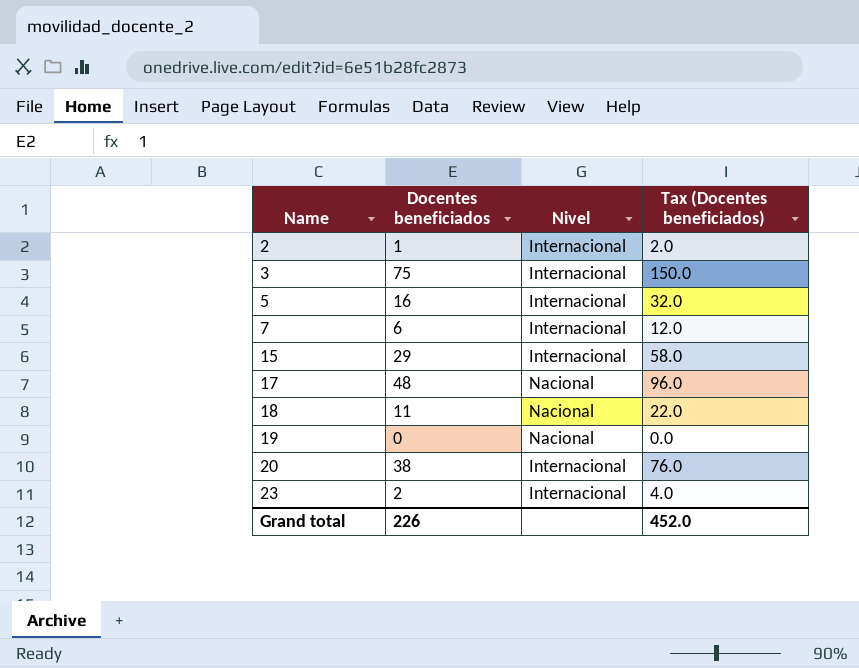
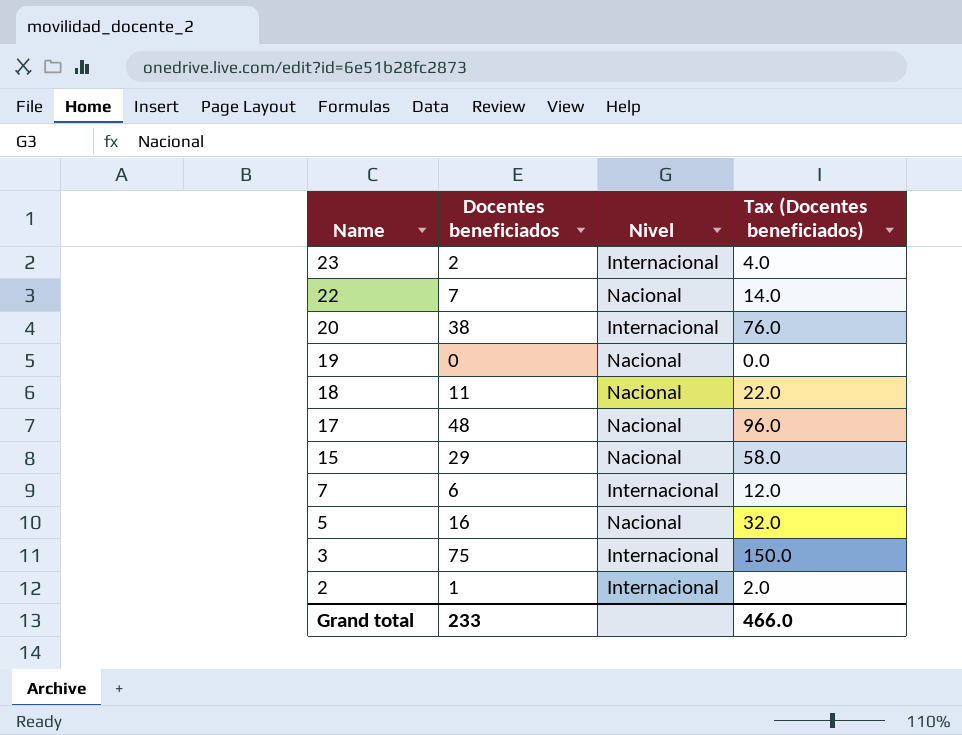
row order: Name ascending -> Name descending
row 22: none -> 7 | Nacional | 14.0
15 | Nivel: Internacional -> Nacional
5 | Nivel: Internacional -> Nacional
Grand total | Docentes beneficiados: 226 -> 233
Grand total | Tax (Docentes beneficiados): 452.0 -> 466.0

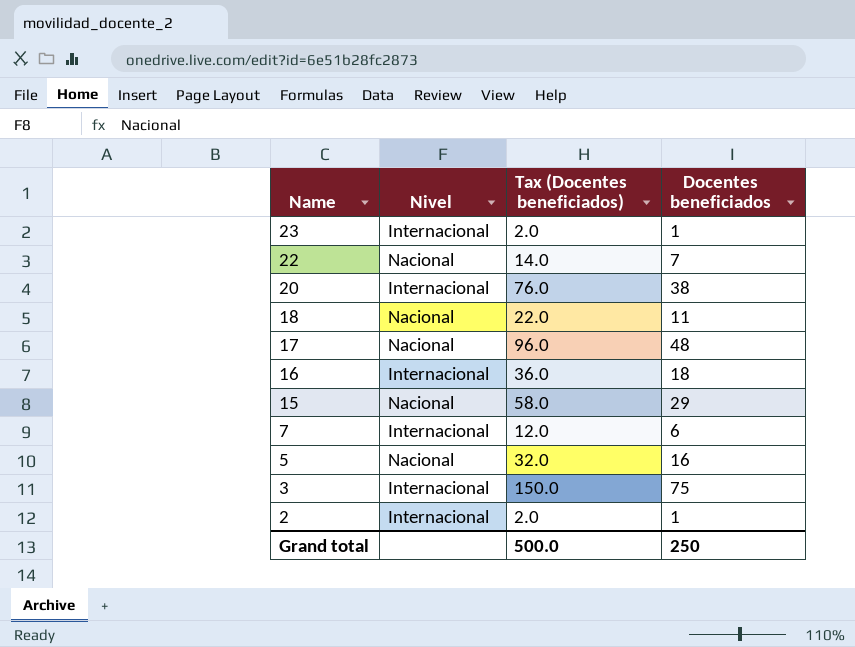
column Docentes beneficiados | position: 2 -> 4
row 19: 0 | Nacional | 0.0 -> none
23 | Tax (Docentes beneficiados): 4.0 -> 2.0
23 | Docentes beneficiados: 2 -> 1
row 16: none -> Internacional | 36.0 | 18
Grand total | Tax (Docentes beneficiados): 466.0 -> 500.0
Grand total | Docentes beneficiados: 233 -> 250

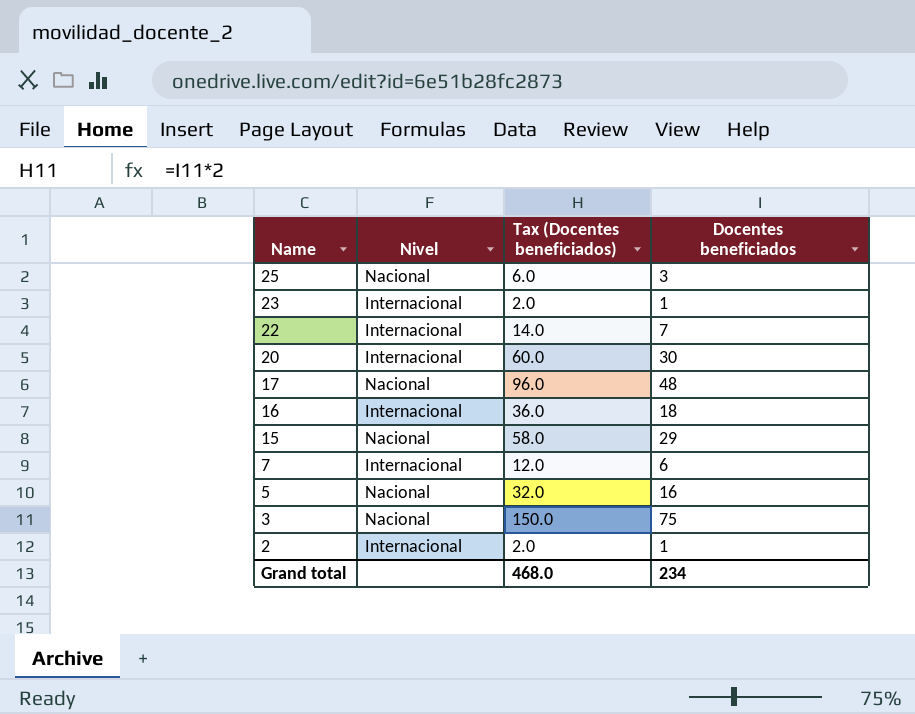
row 18: Nacional | 22.0 | 11 -> none
row 25: none -> Nacional | 6.0 | 3
22 | Nivel: Nacional -> Internacional
20 | Tax (Docentes beneficiados): 76.0 -> 60.0
20 | Docentes beneficiados: 38 -> 30
3 | Nivel: Internacional -> Nacional
Grand total | Tax (Docentes beneficiados): 500.0 -> 468.0
Grand total | Docentes beneficiados: 250 -> 234

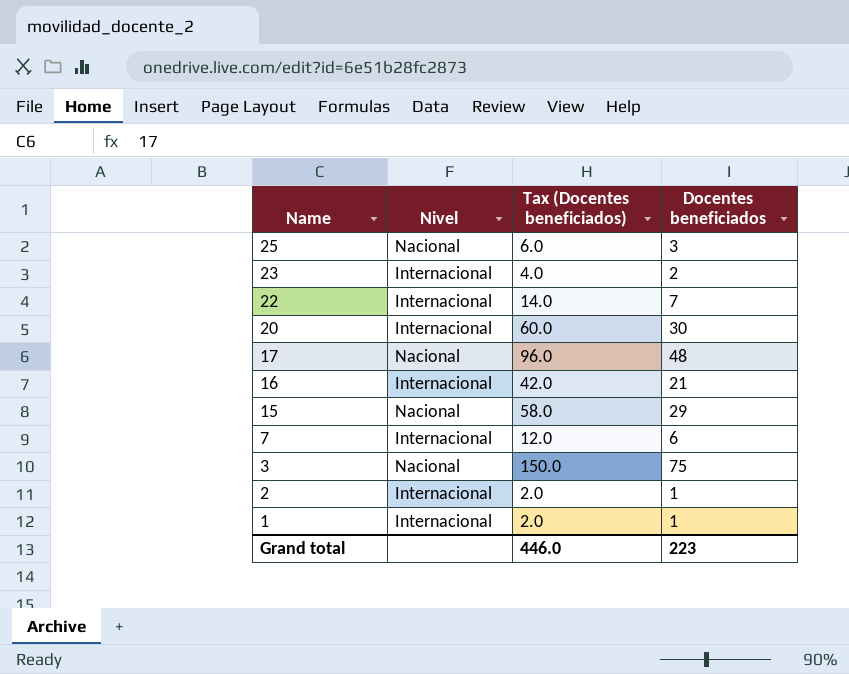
row 5: Nacional | 32.0 | 16 -> none
23 | Tax (Docentes beneficiados): 2.0 -> 4.0
23 | Docentes beneficiados: 1 -> 2
16 | Tax (Docentes beneficiados): 36.0 -> 42.0
16 | Docentes beneficiados: 18 -> 21
row 1: none -> Internacional | 2.0 | 1
Grand total | Tax (Docentes beneficiados): 468.0 -> 446.0
Grand total | Docentes beneficiados: 234 -> 223

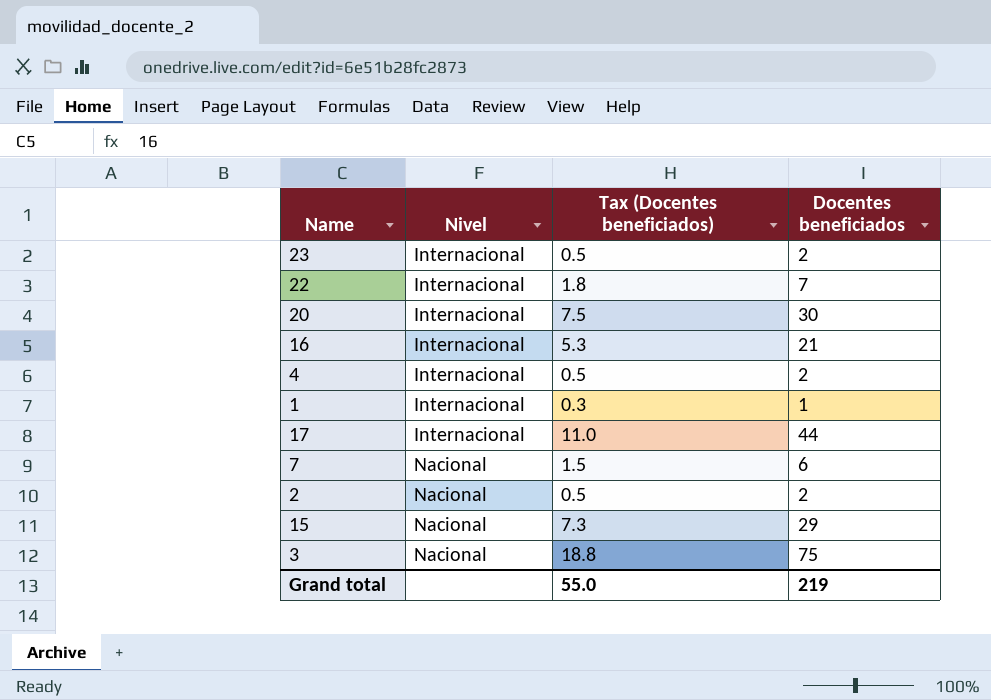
row order: Name descending -> Nivel ascending
column Tax (Docentes beneficiados) | formula: [Docentes beneficiados] * 2 -> [Docentes beneficiados] * 0.25
row 25: Nacional | 6.0 | 3 -> none
row 4: none -> Internacional | 0.5 | 2
17 | Nivel: Nacional -> Internacional
17 | Docentes beneficiados: 48 -> 44
7 | Nivel: Internacional -> Nacional
2 | Nivel: Internacional -> Nacional
2 | Docentes beneficiados: 1 -> 2
Grand total | Tax (Docentes beneficiados): 446.0 -> 55.0
Grand total | Docentes beneficiados: 223 -> 219

